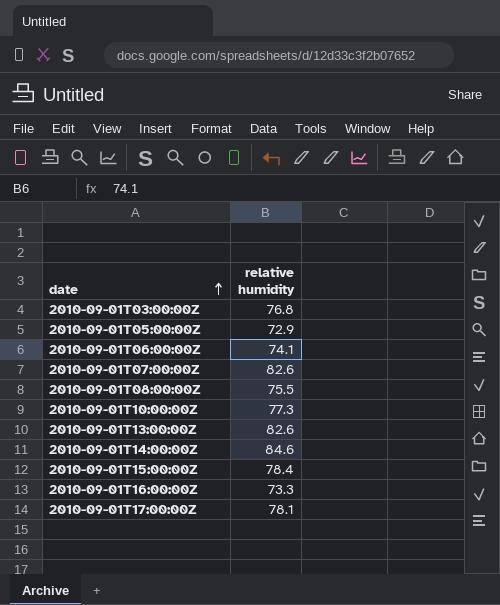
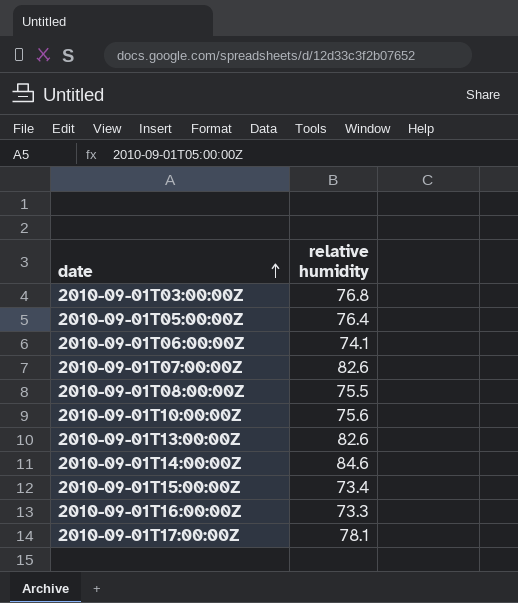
2010-09-01T05:00:00Z | relative humidity: 72.9 -> 76.4
2010-09-01T10:00:00Z | relative humidity: 77.3 -> 75.6
2010-09-01T15:00:00Z | relative humidity: 78.4 -> 73.4

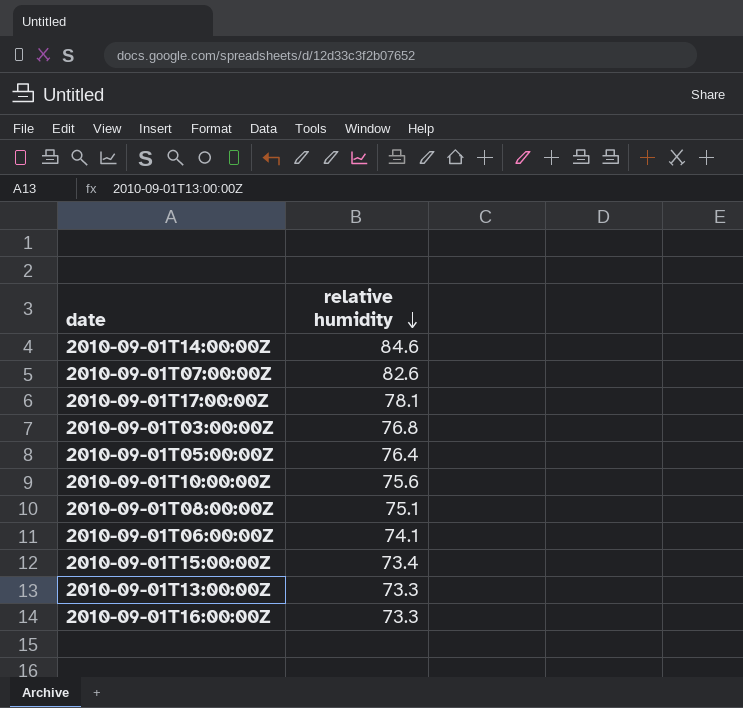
row order: date ascending -> relative humidity descending
2010-09-01T08:00:00Z | relative humidity: 75.5 -> 75.1
2010-09-01T13:00:00Z | relative humidity: 82.6 -> 73.3

